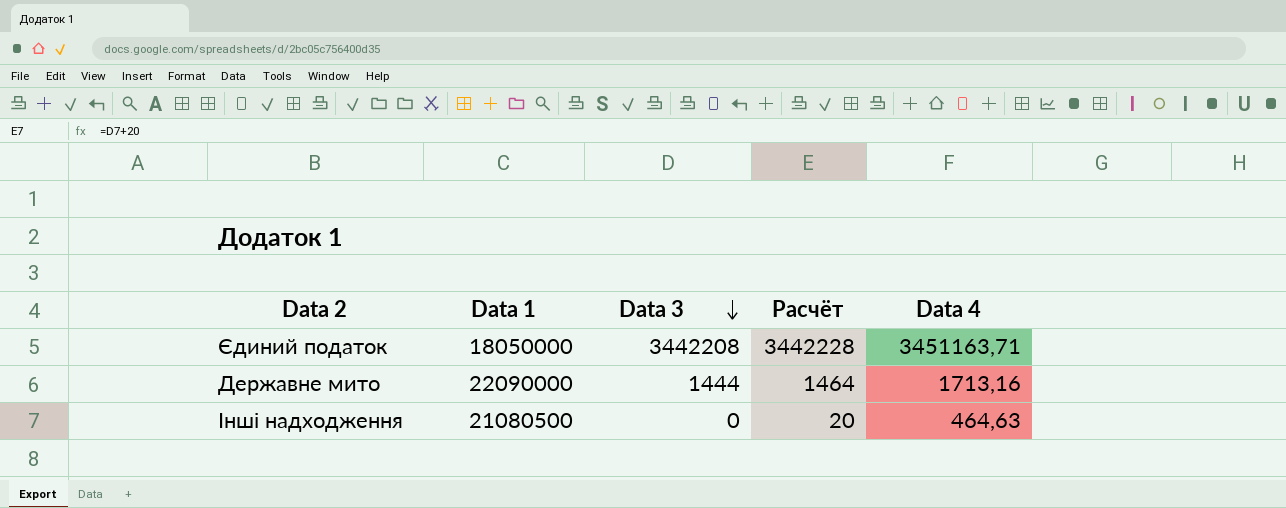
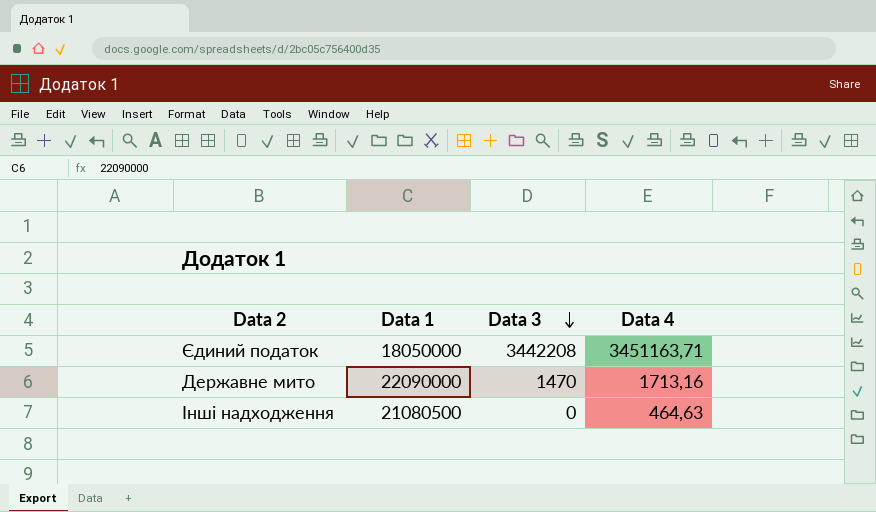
column Расчёт | formula: [Data 3] + 20 -> none
Державне мито | Data 3: 1444 -> 1470

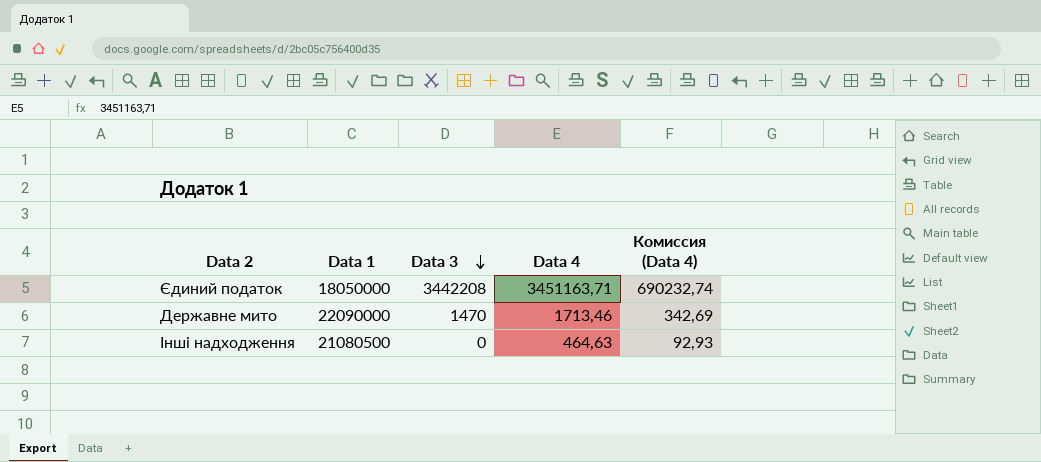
column Комиссия (Data 4) | formula: none -> [Data 4] * 0,2
Державне мито | Data 4: 1713,16 -> 1713,46

